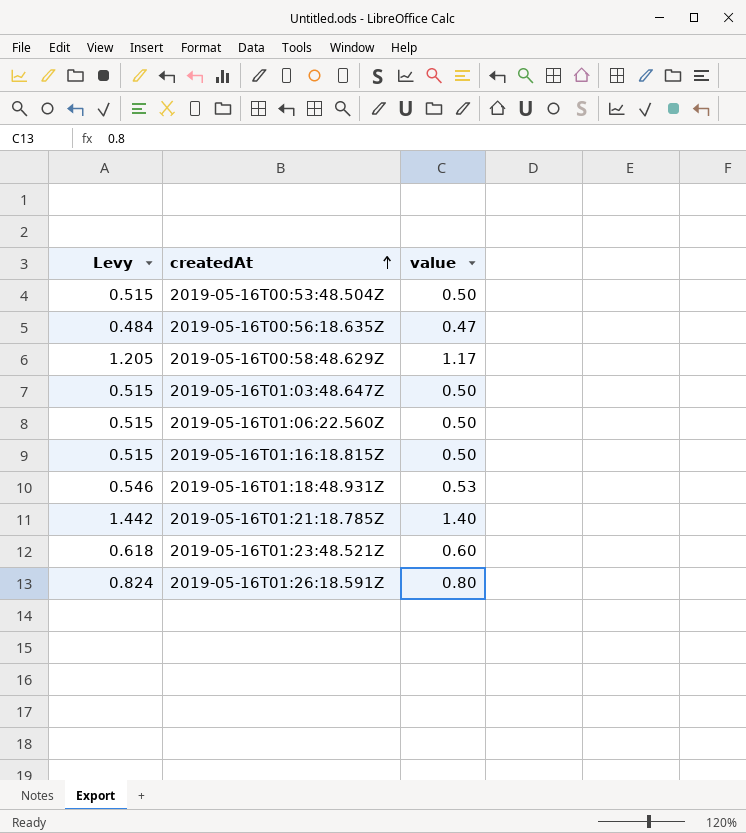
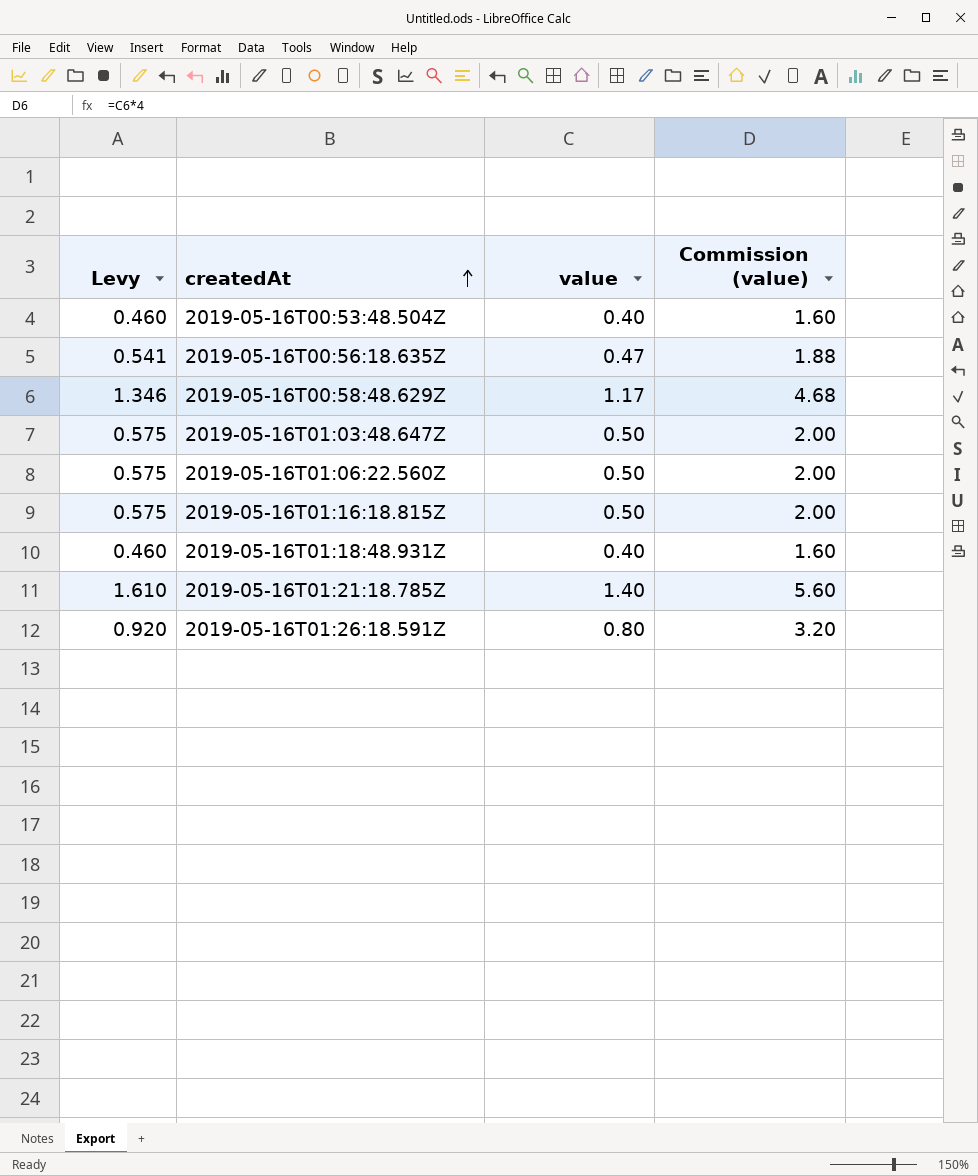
column Levy | formula: [value] * 1.03 -> [value] * 1.15
column Commission (value) | formula: none -> [value] * 4
row 2019-05-16T01:23:48.521Z: 0.618 | 0.60 -> none
2019-05-16T00:53:48.504Z | value: 0.50 -> 0.40
2019-05-16T01:18:48.931Z | value: 0.53 -> 0.40

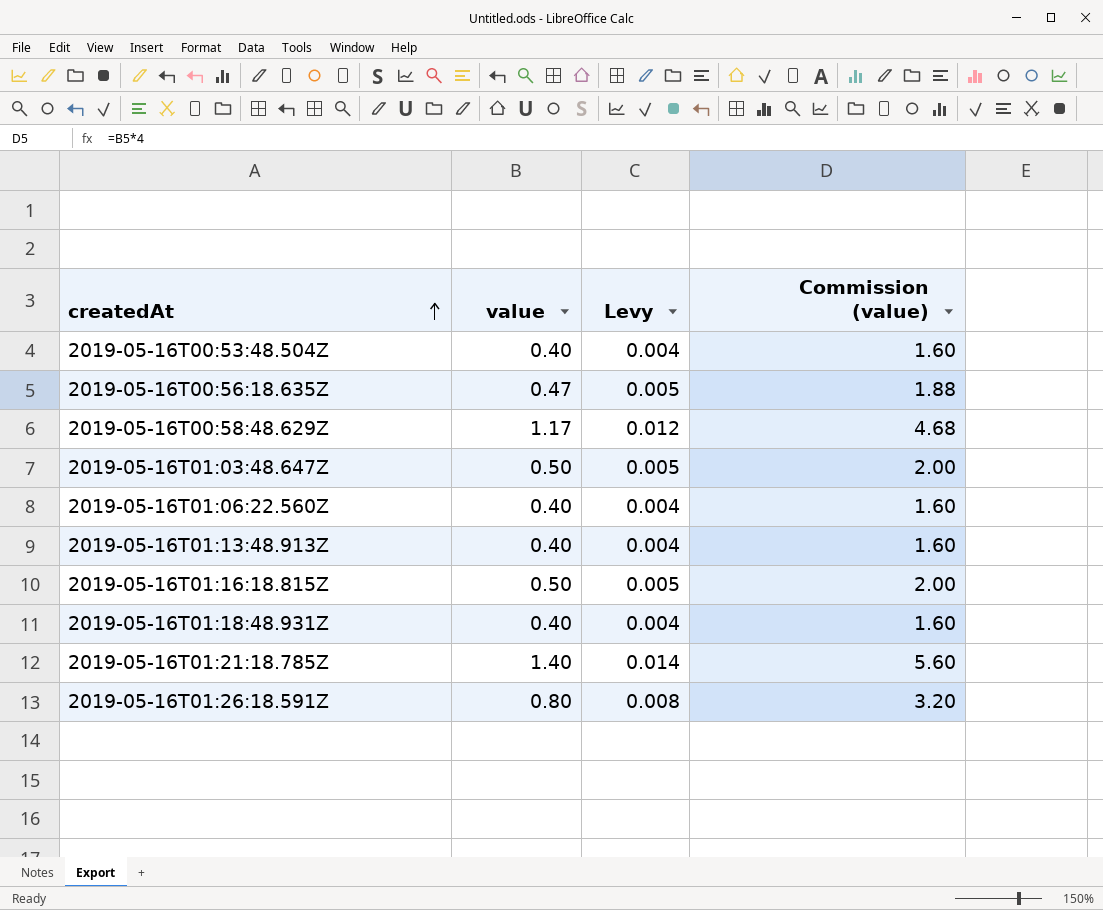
column Levy | formula: [value] * 1.15 -> [value] * 0.01
column Levy | position: 1 -> 3
2019-05-16T01:06:22.560Z | value: 0.50 -> 0.40
2019-05-16T01:06:22.560Z | Commission (value): 2.00 -> 1.60
row 2019-05-16T01:13:48.913Z: none -> 0.40 | 0.004 | 1.60

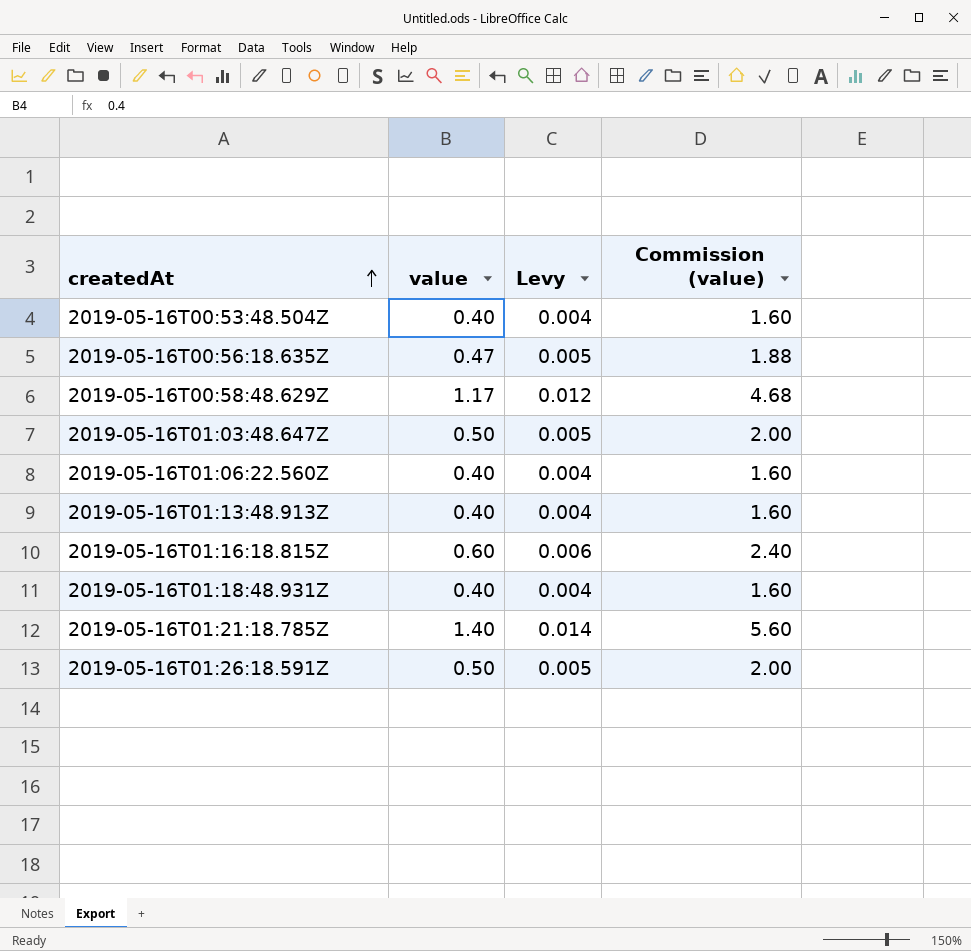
2019-05-16T01:16:18.815Z | value: 0.50 -> 0.60
2019-05-16T01:16:18.815Z | Levy: 0.005 -> 0.006
2019-05-16T01:16:18.815Z | Commission (value): 2.00 -> 2.40
2019-05-16T01:26:18.591Z | value: 0.80 -> 0.50
2019-05-16T01:26:18.591Z | Levy: 0.008 -> 0.005
2019-05-16T01:26:18.591Z | Commission (value): 3.20 -> 2.00

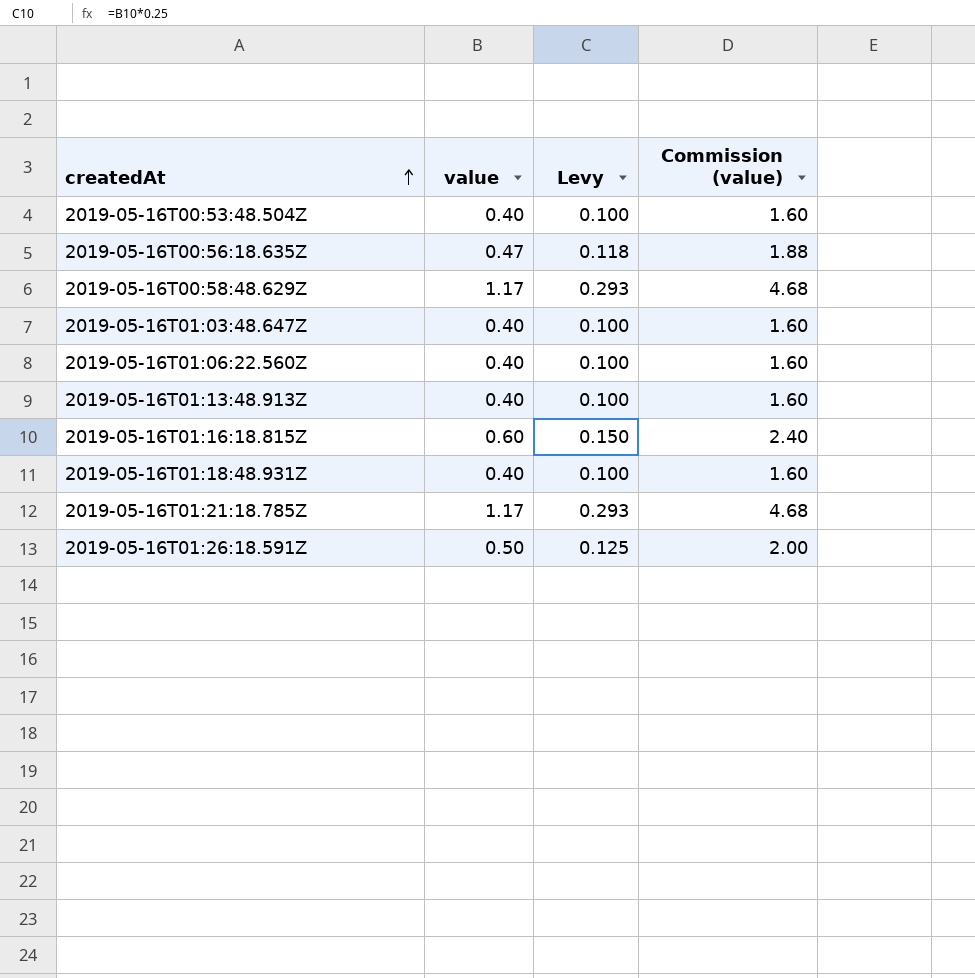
column Levy | formula: [value] * 0.01 -> [value] * 0.25
2019-05-16T01:03:48.647Z | value: 0.50 -> 0.40
2019-05-16T01:03:48.647Z | Commission (value): 2.00 -> 1.60
2019-05-16T01:21:18.785Z | value: 1.40 -> 1.17
2019-05-16T01:21:18.785Z | Commission (value): 5.60 -> 4.68

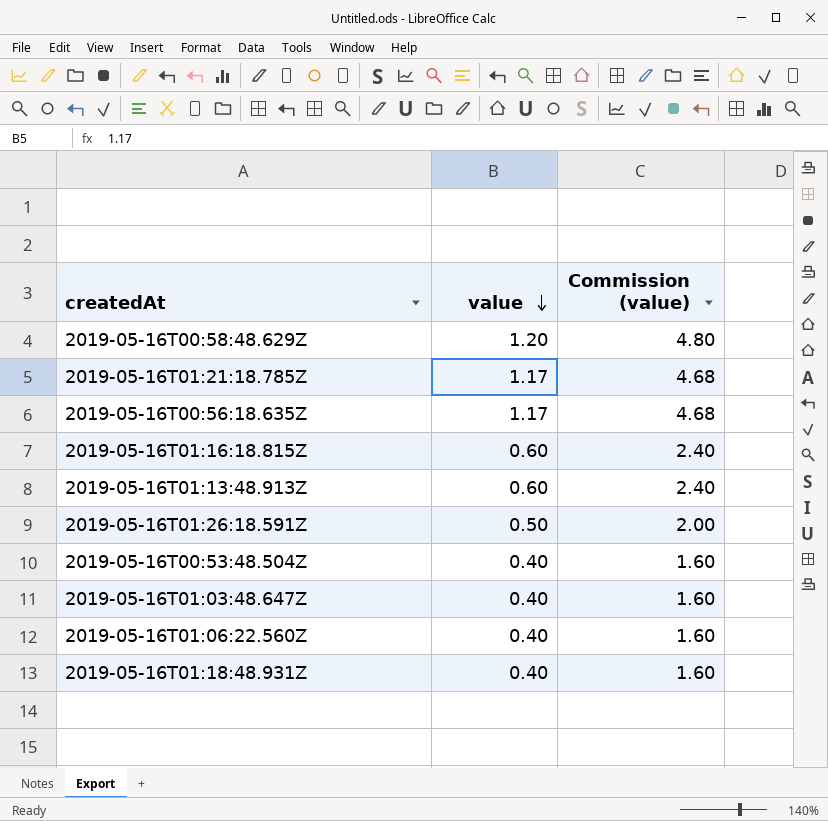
row order: createdAt ascending -> value descending
column Levy | formula: [value] * 0.25 -> none
2019-05-16T00:58:48.629Z | value: 1.17 -> 1.20
2019-05-16T00:58:48.629Z | Commission (value): 4.68 -> 4.80
2019-05-16T00:56:18.635Z | value: 0.47 -> 1.17
2019-05-16T00:56:18.635Z | Commission (value): 1.88 -> 4.68
2019-05-16T01:13:48.913Z | value: 0.40 -> 0.60
2019-05-16T01:13:48.913Z | Commission (value): 1.60 -> 2.40

